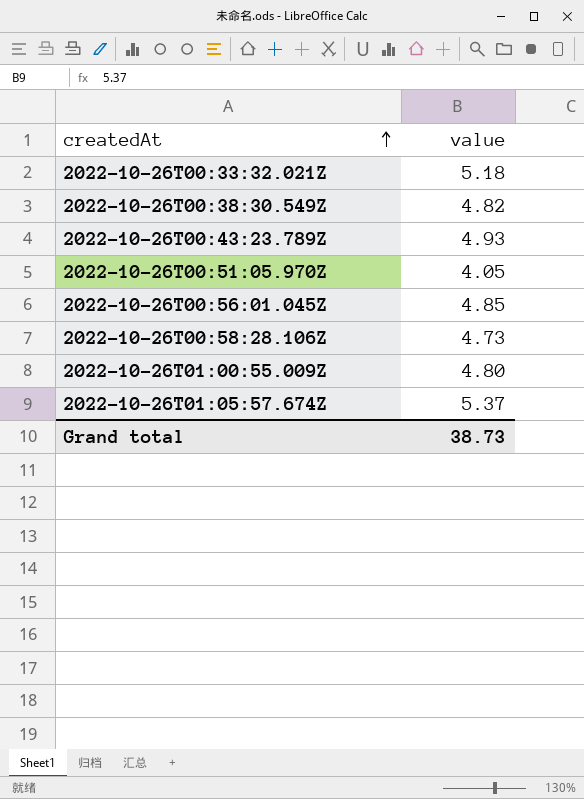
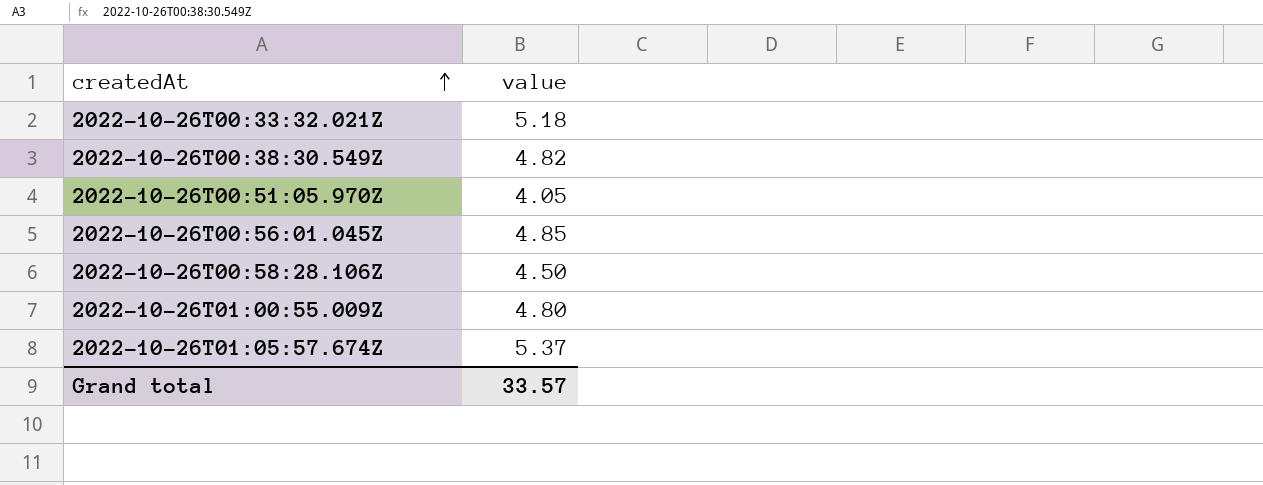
row 2022-10-26T00:43:23.789Z: 4.93 -> none
2022-10-26T00:58:28.106Z | value: 4.73 -> 4.50
Grand total | value: 38.73 -> 33.57

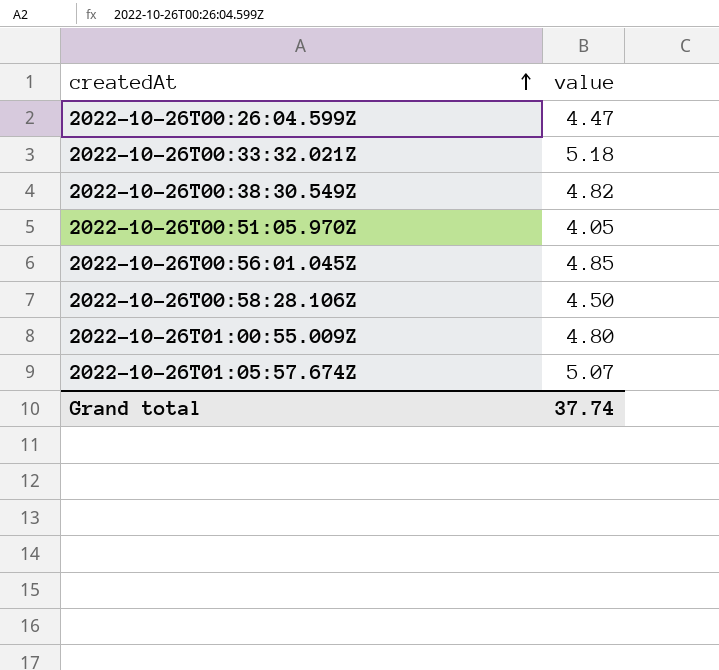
row 2022-10-26T00:26:04.599Z: none -> 4.47
2022-10-26T01:05:57.674Z | value: 5.37 -> 5.07
Grand total | value: 33.57 -> 37.74

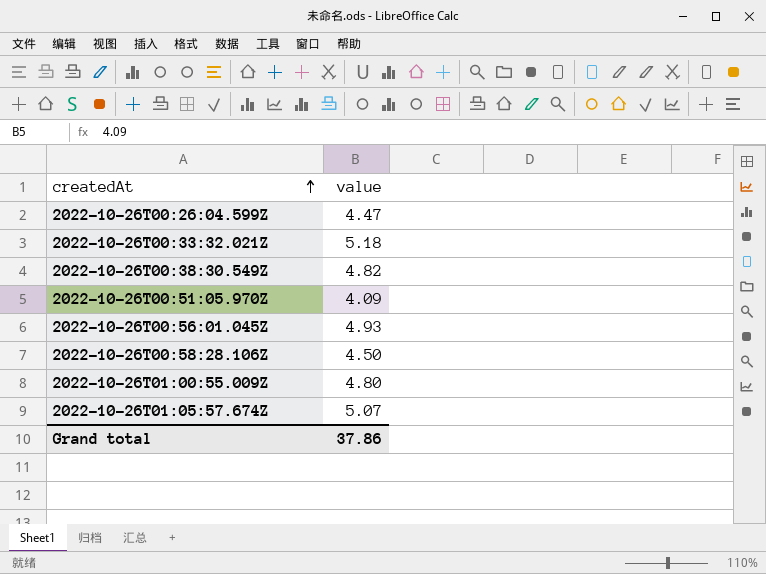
2022-10-26T00:51:05.970Z | value: 4.05 -> 4.09
2022-10-26T00:56:01.045Z | value: 4.85 -> 4.93
Grand total | value: 37.74 -> 37.86

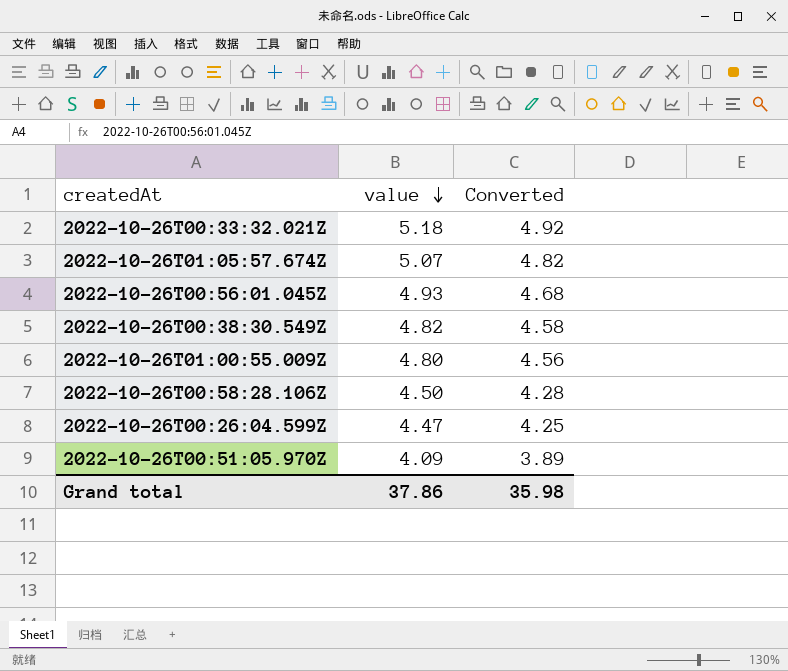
row order: createdAt ascending -> value descending
column Converted | formula: none -> [value] * 0.95

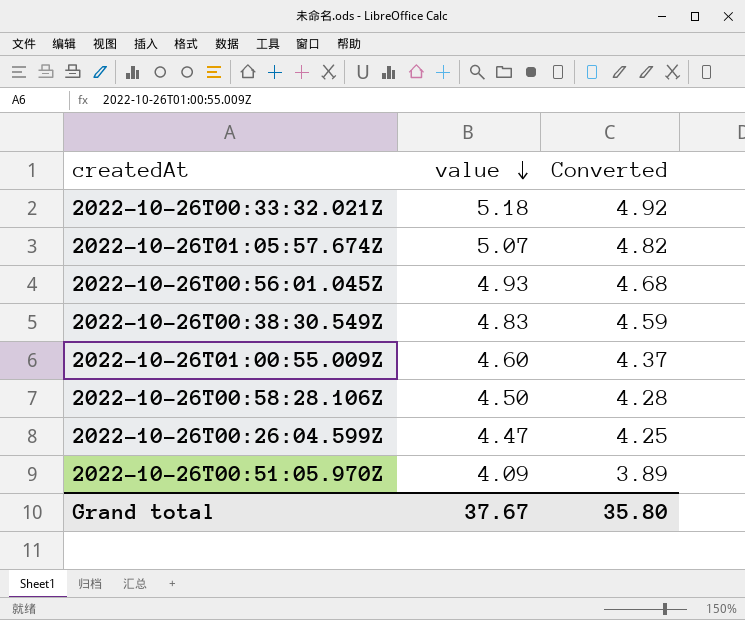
2022-10-26T00:38:30.549Z | value: 4.82 -> 4.83
2022-10-26T00:38:30.549Z | Converted: 4.58 -> 4.59
2022-10-26T01:00:55.009Z | value: 4.80 -> 4.60
2022-10-26T01:00:55.009Z | Converted: 4.56 -> 4.37
Grand total | value: 37.86 -> 37.67
Grand total | Converted: 35.98 -> 35.80

